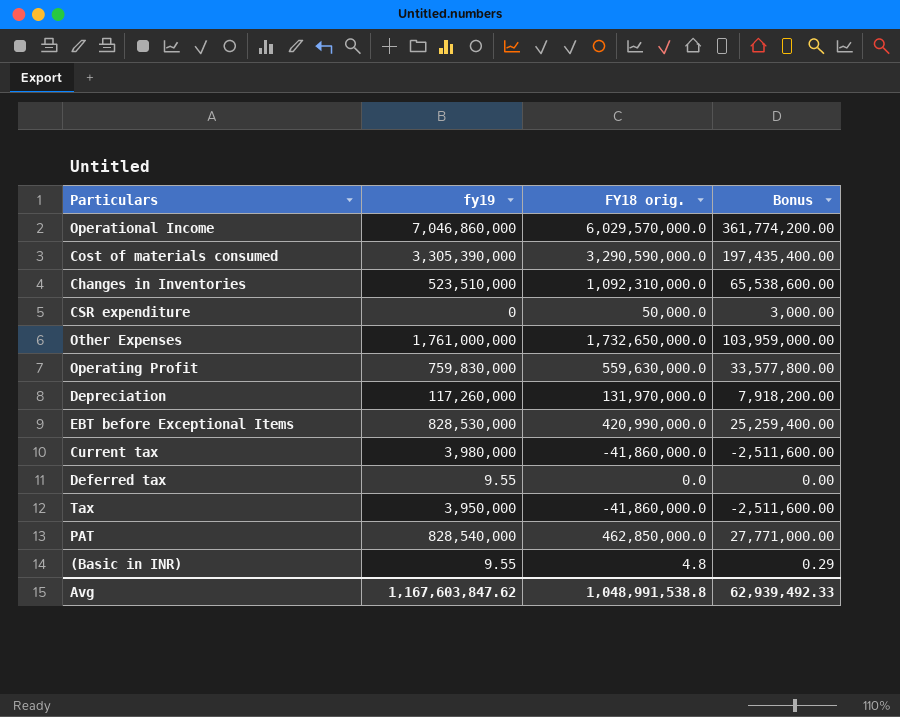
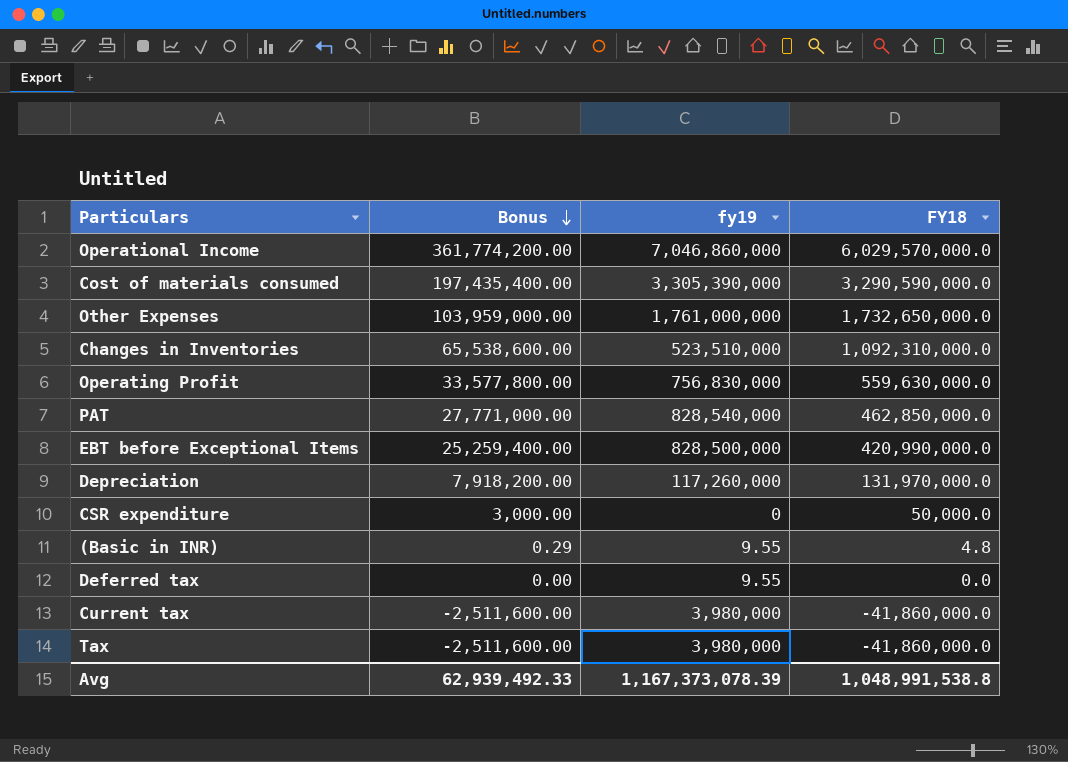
row order: none -> Bonus descending
column Bonus | position: 4 -> 2
column name: FY18 orig. -> FY18
Operating Profit | fy19: 759,830,000 -> 756,830,000
EBT before Exceptional Items | fy19: 828,530,000 -> 828,500,000
Tax | fy19: 3,950,000 -> 3,980,000
Avg | fy19: 1,167,603,847.62 -> 1,167,373,078.39

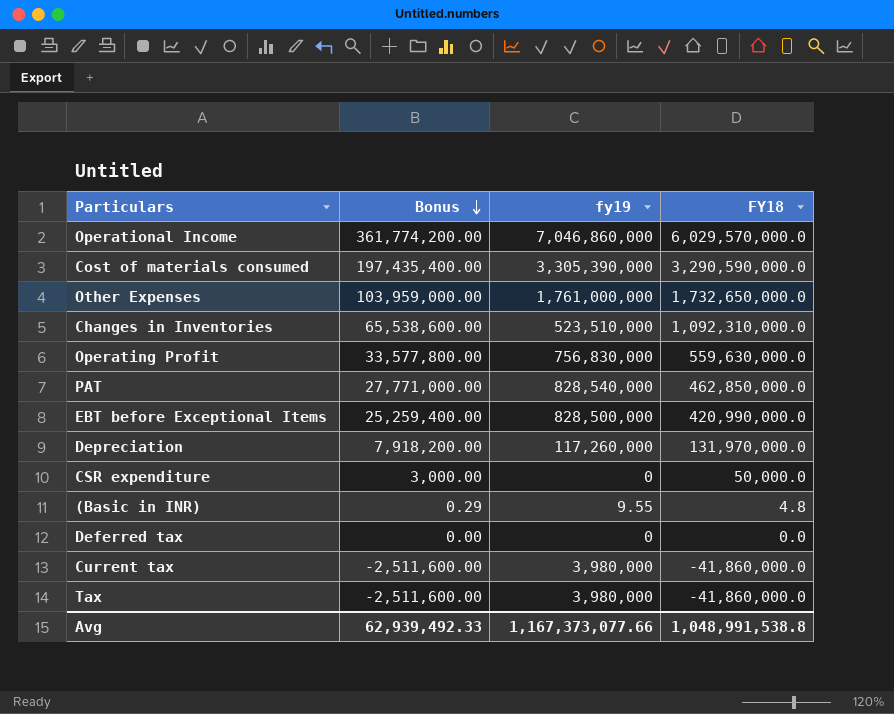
Deferred tax | fy19: 9.55 -> 0
Avg | fy19: 1,167,373,078.39 -> 1,167,373,077.66

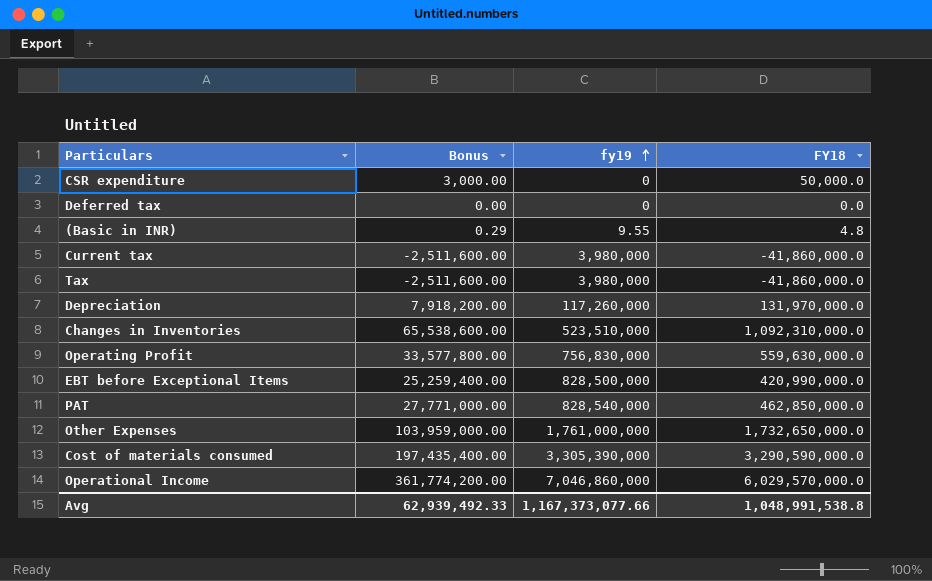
row order: Bonus descending -> fy19 ascending

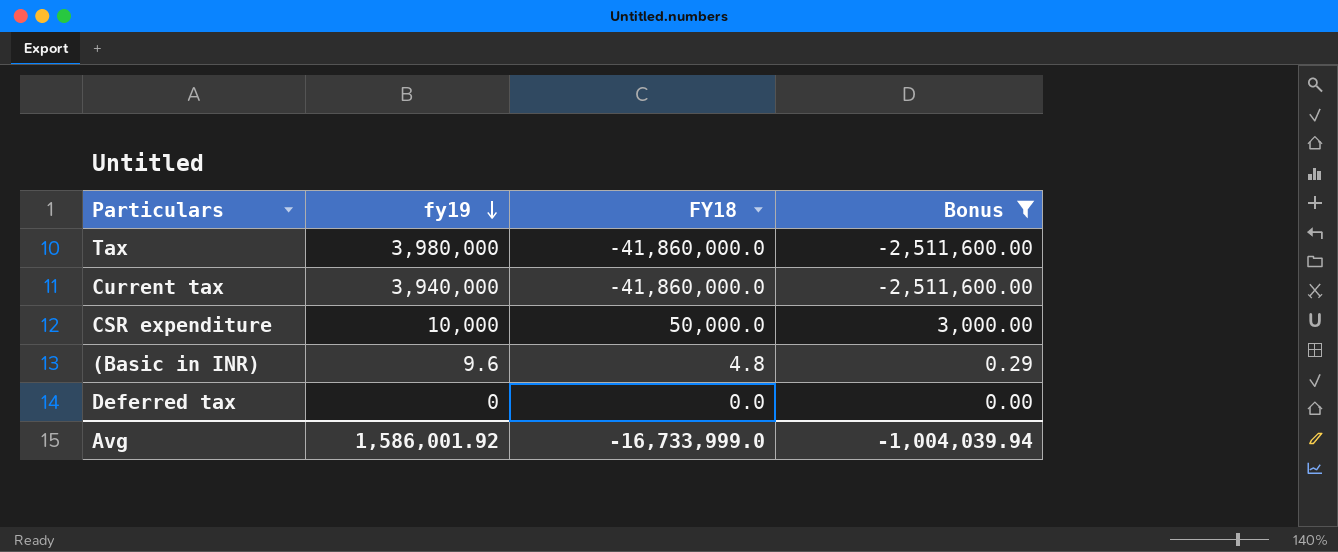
filter: none -> Bonus <= 3,000.00
row order: fy19 ascending -> fy19 descending
column Bonus | position: 2 -> 4
Current tax | fy19: 3,980,000 -> 3,940,000
CSR expenditure | fy19: 0 -> 10,000
(Basic in INR) | fy19: 9.55 -> 9.6
Avg | fy19: 1,167,373,077.66 -> 1,586,001.92
Avg | FY18: 1,048,991,538.8 -> -16,733,999.0
Avg | Bonus: 62,939,492.33 -> -1,004,039.94

